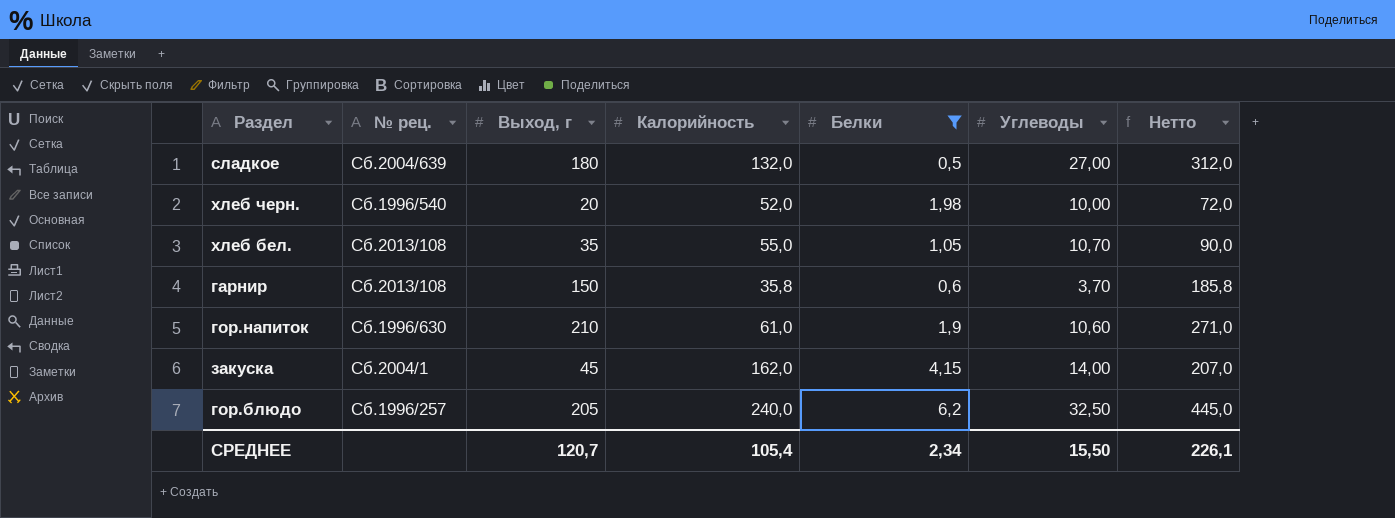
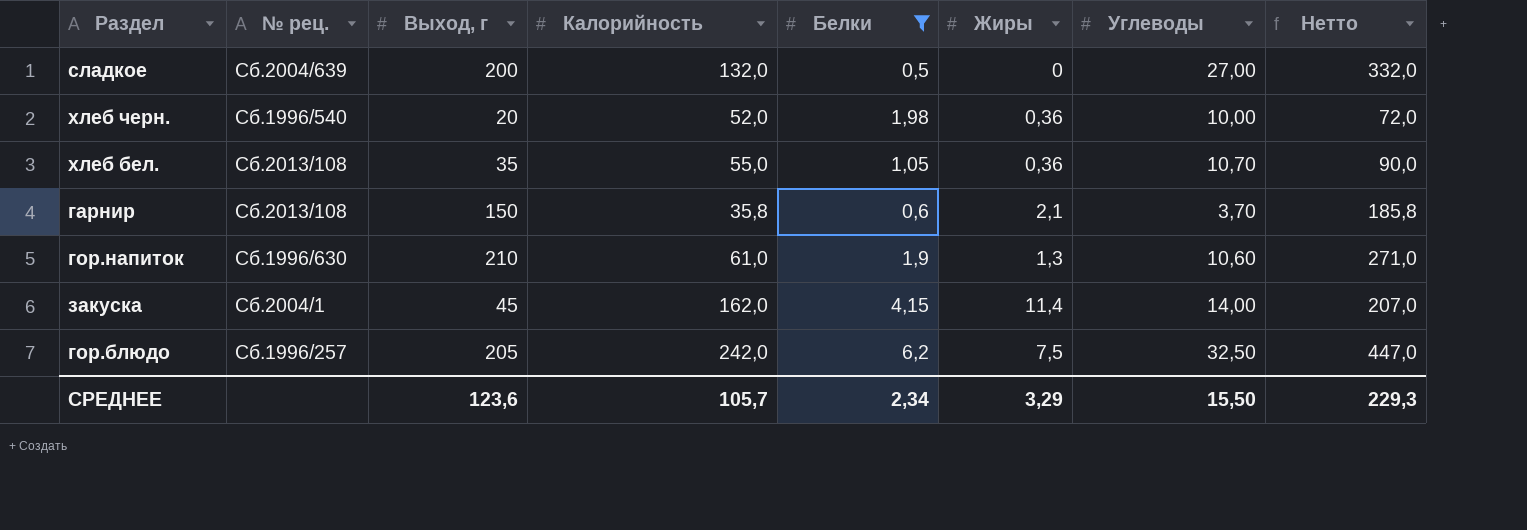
column Жиры | position: none -> 6
сладкое | Выход, г: 180 -> 200
сладкое | Нетто: 312,0 -> 332,0
гор.блюдо | Калорийность: 240,0 -> 242,0
гор.блюдо | Нетто: 445,0 -> 447,0
СРЕДНЕЕ | Выход, г: 120,7 -> 123,6
СРЕДНЕЕ | Калорийность: 105,4 -> 105,7
СРЕДНЕЕ | Нетто: 226,1 -> 229,3

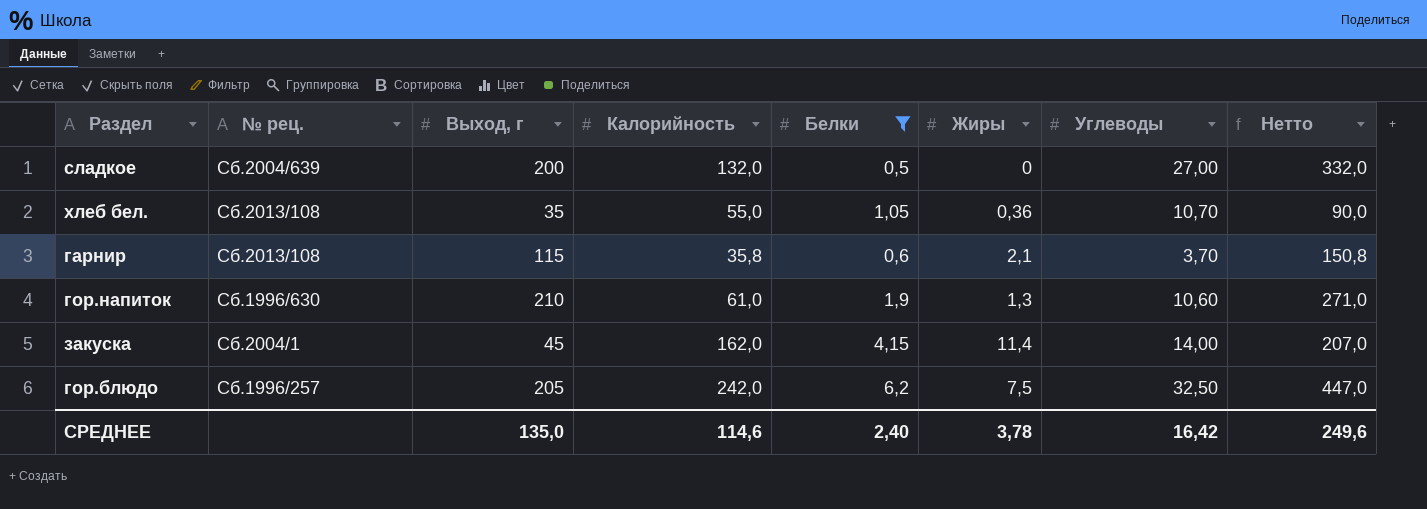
row хлеб черн.: Сб.1996/540 | 20 | 52,0 | 1,98 | 0,36 | 10,00 | 72,0 -> none
гарнир | Выход, г: 150 -> 115
гарнир | Нетто: 185,8 -> 150,8
СРЕДНЕЕ | Выход, г: 123,6 -> 135,0
СРЕДНЕЕ | Калорийность: 105,7 -> 114,6
СРЕДНЕЕ | Белки: 2,34 -> 2,40
СРЕДНЕЕ | Жиры: 3,29 -> 3,78
СРЕДНЕЕ | Углеводы: 15,50 -> 16,42
СРЕДНЕЕ | Нетто: 229,3 -> 249,6

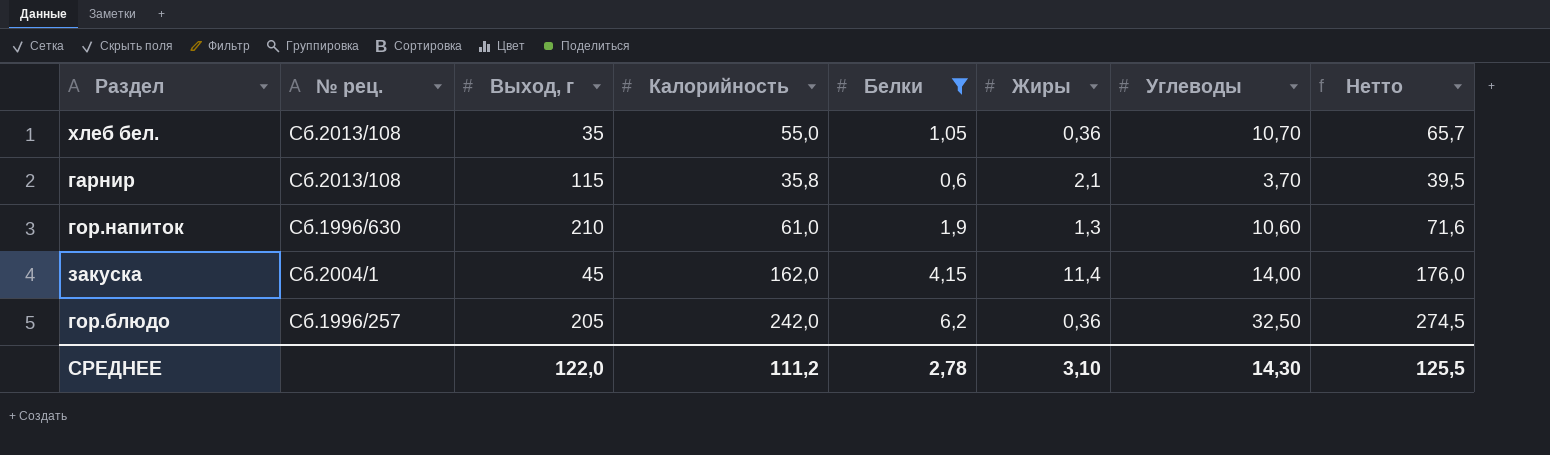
column Нетто | formula: [Выход, г] + [Калорийность] -> [Калорийность] + [Углеводы]
row сладкое: Сб.2004/639 | 200 | 132,0 | 0,5 | 0 | 27,00 | 332,0 -> none
гор.блюдо | Жиры: 7,5 -> 0,36
СРЕДНЕЕ | Выход, г: 135,0 -> 122,0
СРЕДНЕЕ | Калорийность: 114,6 -> 111,2
СРЕДНЕЕ | Белки: 2,40 -> 2,78
СРЕДНЕЕ | Жиры: 3,78 -> 3,10
СРЕДНЕЕ | Углеводы: 16,42 -> 14,30
СРЕДНЕЕ | Нетто: 249,6 -> 125,5

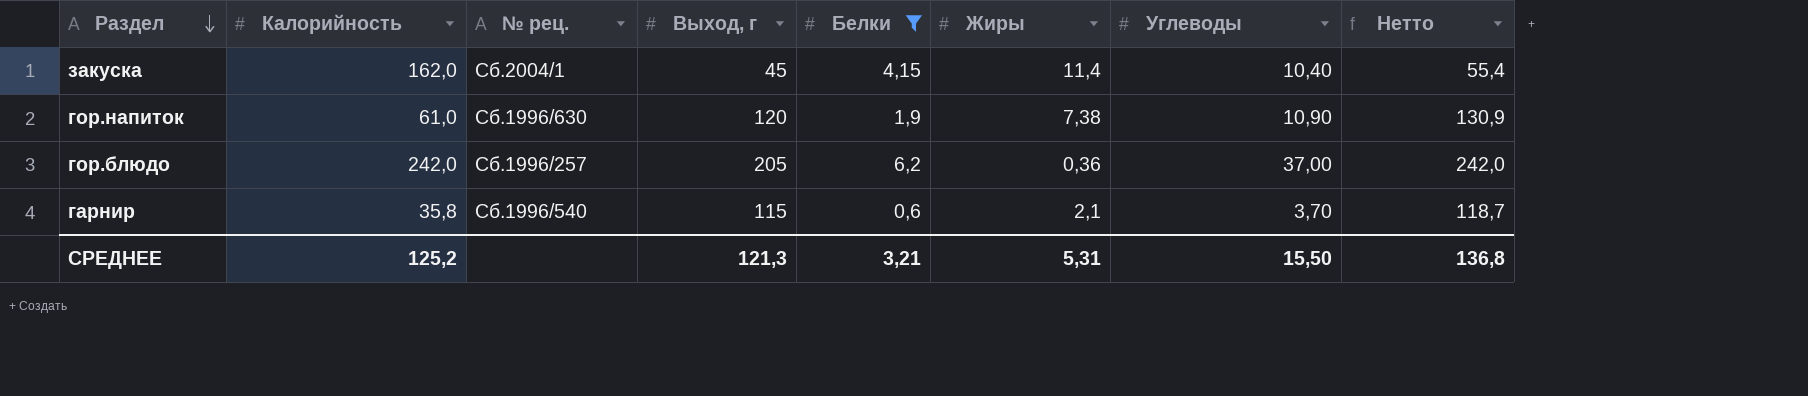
row order: none -> Раздел descending
column Калорийность | position: 4 -> 2
column Нетто | formula: [Калорийность] + [Углеводы] -> [Выход, г] + [Углеводы]
row хлеб бел.: Сб.2013/108 | 35 | 55,0 | 1,05 | 0,36 | 10,70 | 65,7 -> none
закуска | Углеводы: 14,00 -> 10,40
гор.напиток | Выход, г: 210 -> 120
гор.напиток | Жиры: 1,3 -> 7,38
гор.напиток | Углеводы: 10,60 -> 10,90
гор.блюдо | Углеводы: 32,50 -> 37,00
гарнир | № рец.: Сб.2013/108 -> Сб.1996/540
СРЕДНЕЕ | Калорийность: 111,2 -> 125,2
СРЕДНЕЕ | Выход, г: 122,0 -> 121,3
СРЕДНЕЕ | Белки: 2,78 -> 3,21
СРЕДНЕЕ | Жиры: 3,10 -> 5,31
СРЕДНЕЕ | Углеводы: 14,30 -> 15,50
СРЕДНЕЕ | Нетто: 125,5 -> 136,8

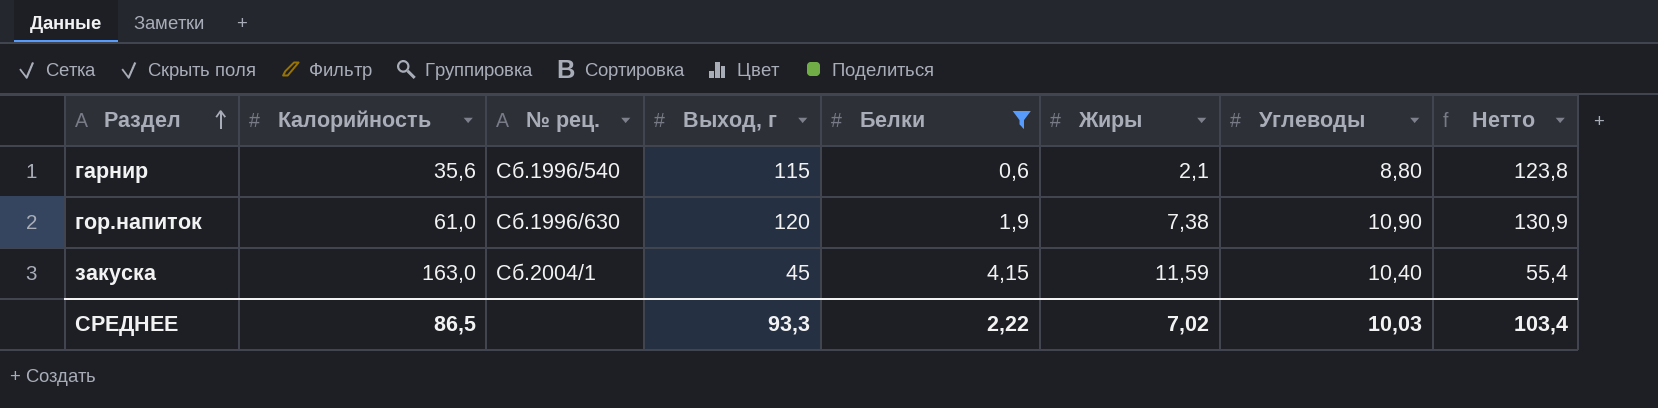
row order: Раздел descending -> Раздел ascending
row гор.блюдо: 242,0 | Сб.1996/257 | 205 | 6,2 | 0,36 | 37,00 | 242,0 -> none
гарнир | Калорийность: 35,8 -> 35,6
гарнир | Углеводы: 3,70 -> 8,80
гарнир | Нетто: 118,7 -> 123,8
закуска | Калорийность: 162,0 -> 163,0
закуска | Жиры: 11,4 -> 11,59
СРЕДНЕЕ | Калорийность: 125,2 -> 86,5
СРЕДНЕЕ | Выход, г: 121,3 -> 93,3
СРЕДНЕЕ | Белки: 3,21 -> 2,22
СРЕДНЕЕ | Жиры: 5,31 -> 7,02
СРЕДНЕЕ | Углеводы: 15,50 -> 10,03
СРЕДНЕЕ | Нетто: 136,8 -> 103,4

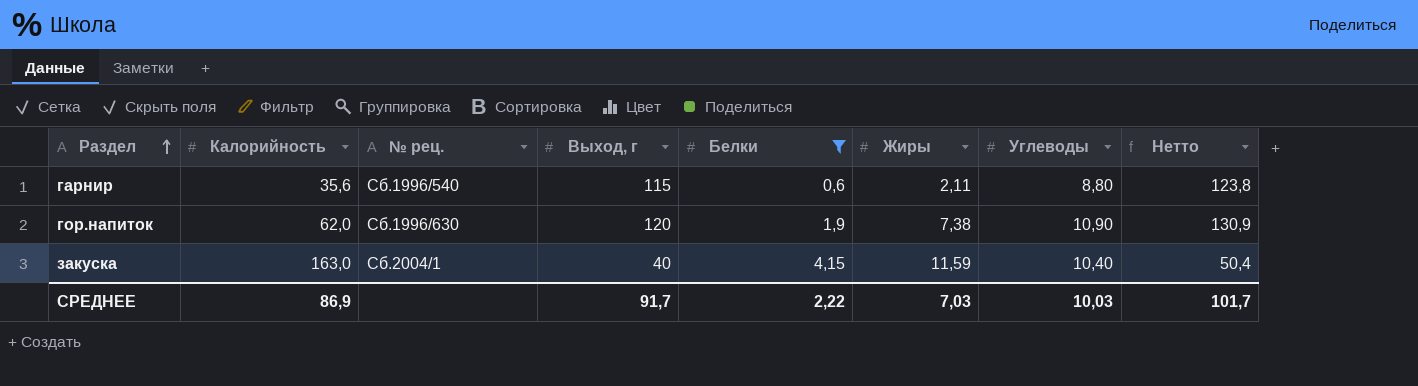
гарнир | Жиры: 2,1 -> 2,11
гор.напиток | Калорийность: 61,0 -> 62,0
закуска | Выход, г: 45 -> 40
закуска | Нетто: 55,4 -> 50,4
СРЕДНЕЕ | Калорийность: 86,5 -> 86,9
СРЕДНЕЕ | Выход, г: 93,3 -> 91,7
СРЕДНЕЕ | Жиры: 7,02 -> 7,03
СРЕДНЕЕ | Нетто: 103,4 -> 101,7

